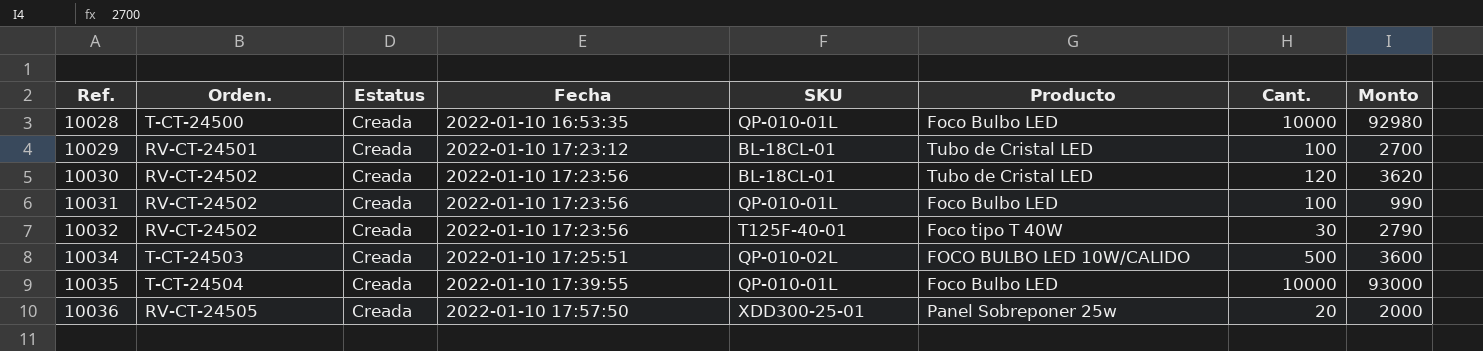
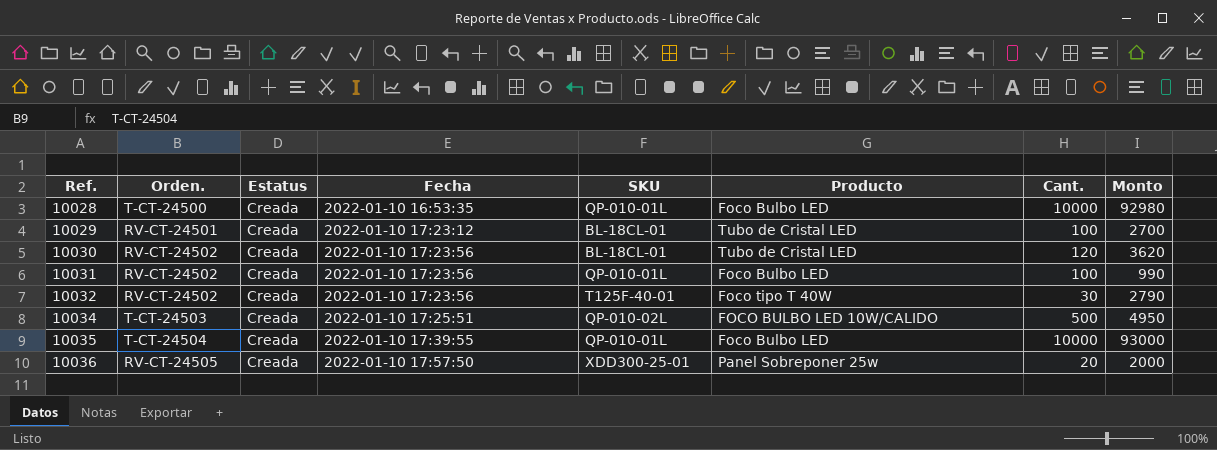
10034 | Monto: 3600 -> 4950

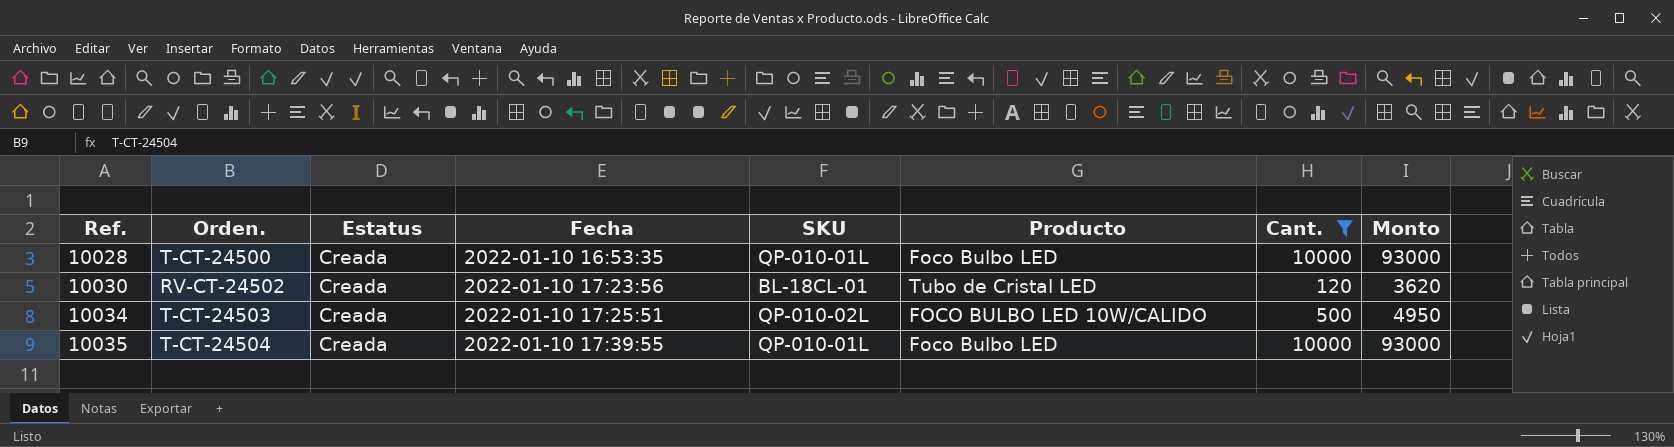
filter: none -> Cant. >= 120
10028 | Monto: 92980 -> 93000

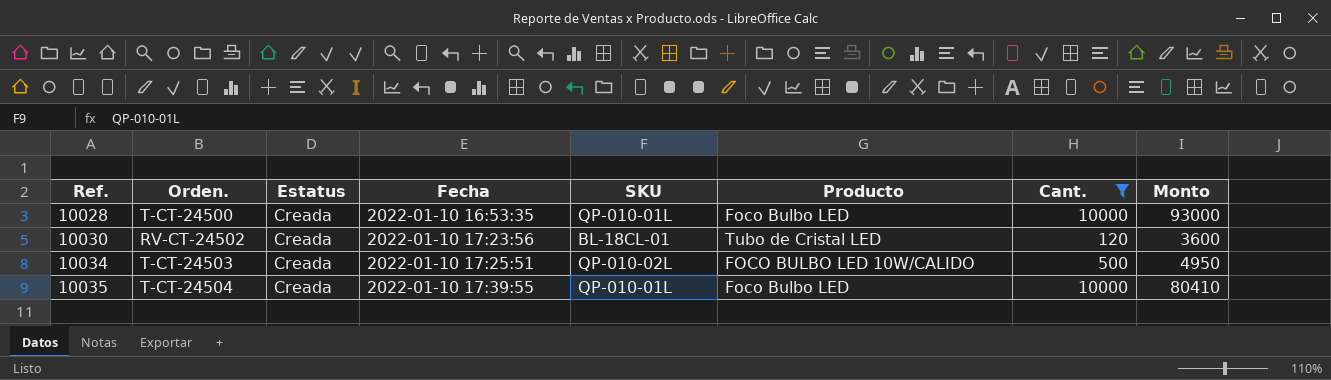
10030 | Monto: 3620 -> 3600
10035 | Monto: 93000 -> 80410

